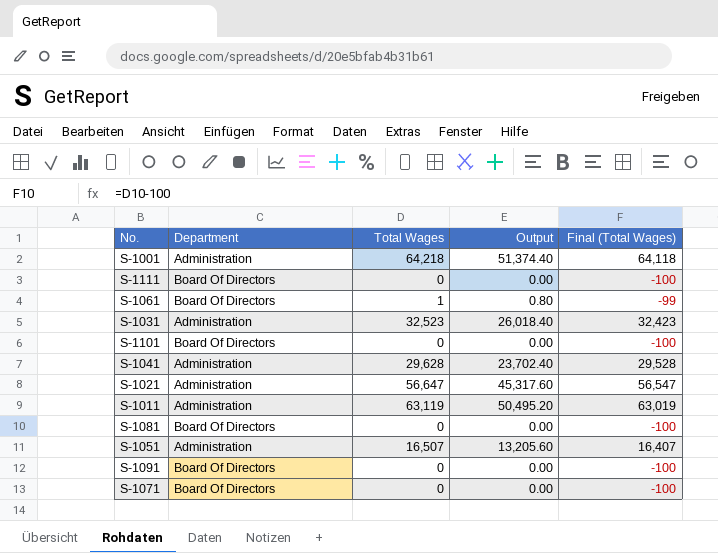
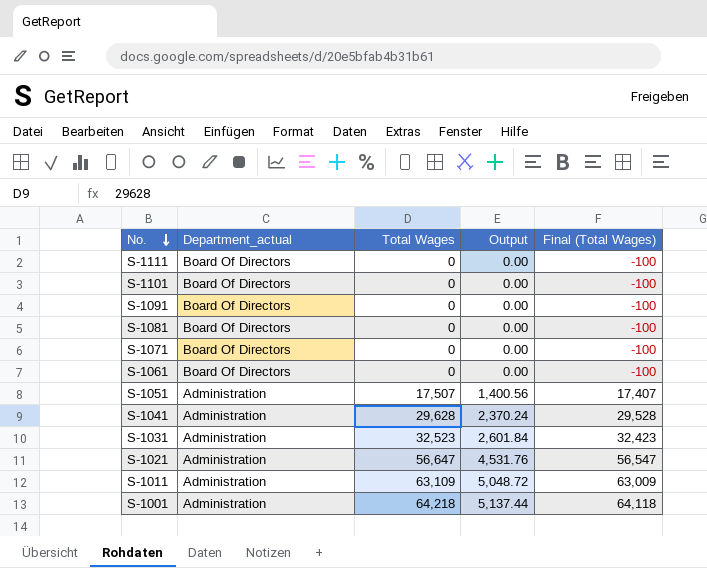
row order: none -> No. descending
column name: Department -> Department_actual
column Output | formula: [Total Wages] * 0.8 -> [Total Wages] * 0.08
S-1061 | Total Wages: 1 -> 0
S-1061 | Final (Total Wages): -99 -> -100
S-1051 | Total Wages: 16,507 -> 17,507
S-1051 | Final (Total Wages): 16,407 -> 17,407
S-1011 | Total Wages: 63,119 -> 63,109
S-1011 | Final (Total Wages): 63,019 -> 63,009

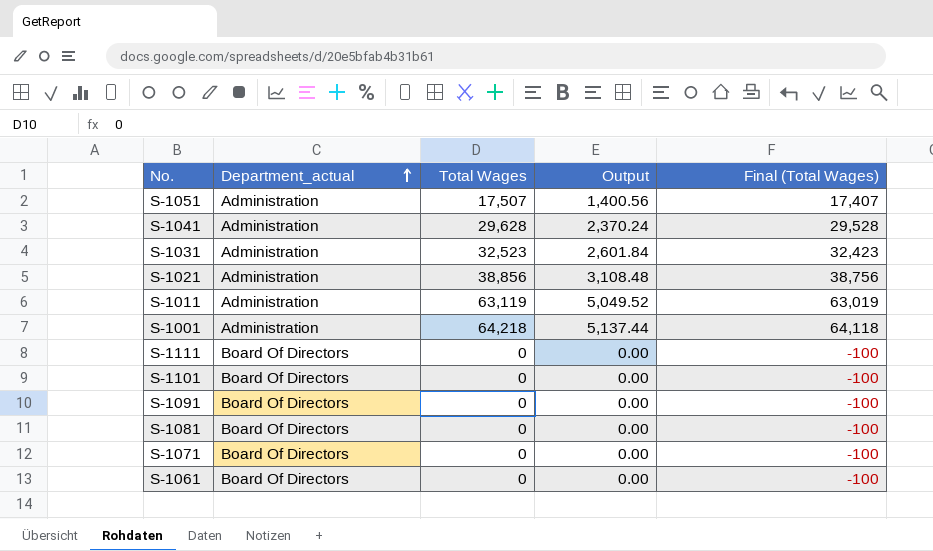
row order: No. descending -> Department_actual ascending
S-1021 | Total Wages: 56,647 -> 38,856
S-1021 | Output: 4,531.76 -> 3,108.48
S-1021 | Final (Total Wages): 56,547 -> 38,756
S-1011 | Total Wages: 63,109 -> 63,119
S-1011 | Output: 5,048.72 -> 5,049.52
S-1011 | Final (Total Wages): 63,009 -> 63,019

